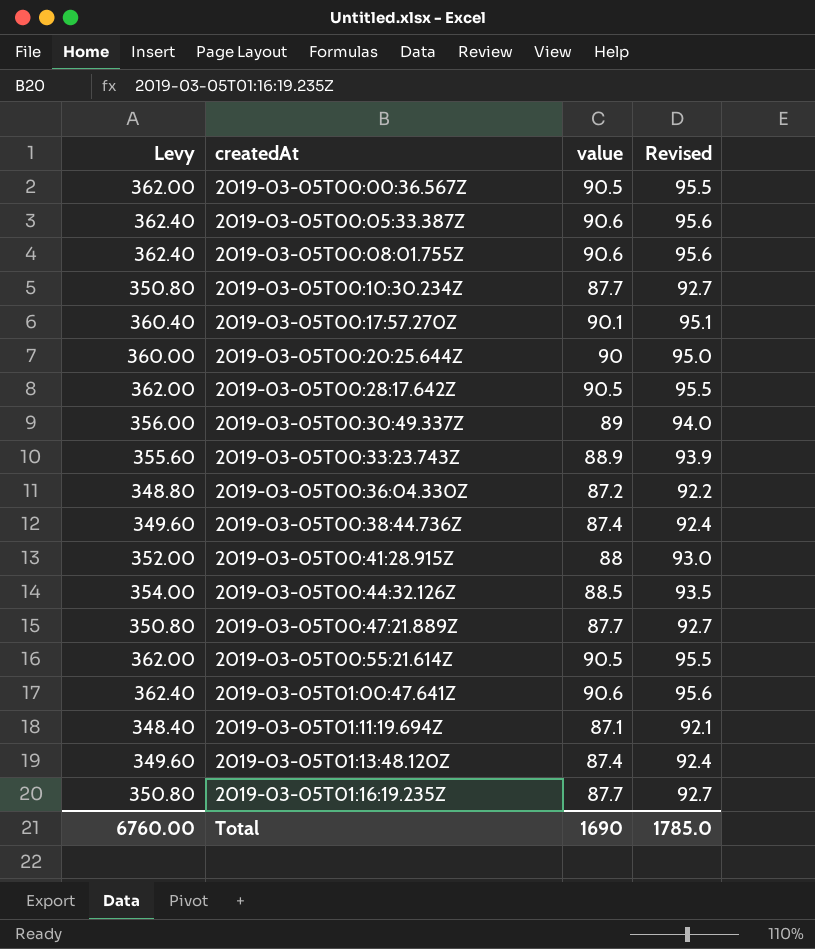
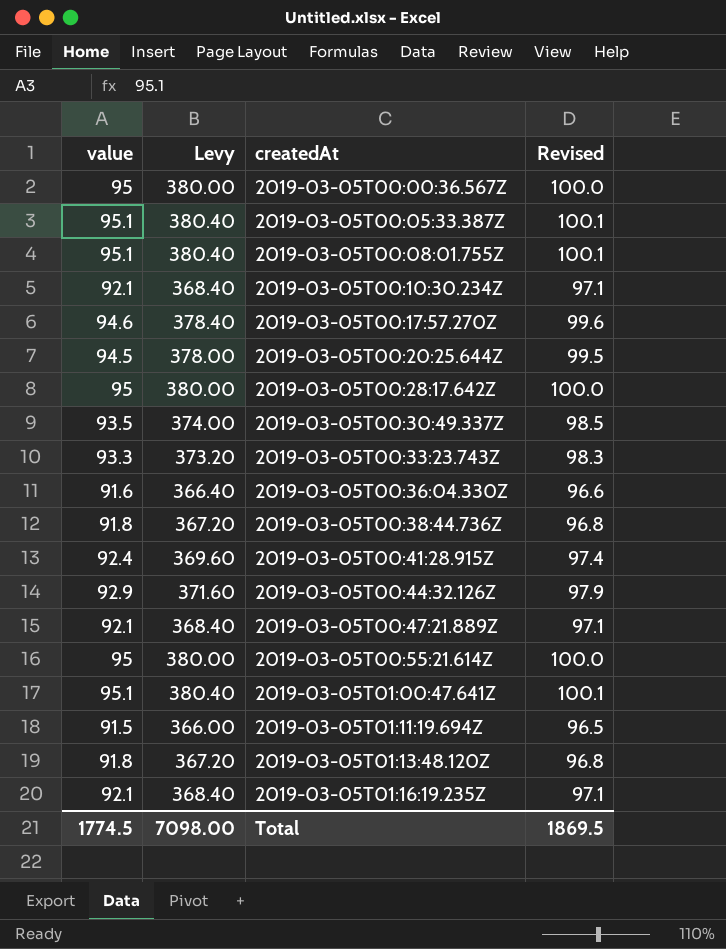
column value | position: 3 -> 1
2019-03-05T00:00:36.567Z | value: 90.5 -> 95
2019-03-05T00:00:36.567Z | Levy: 362.00 -> 380.00
2019-03-05T00:00:36.567Z | Revised: 95.5 -> 100.0
2019-03-05T00:05:33.387Z | value: 90.6 -> 95.1
2019-03-05T00:05:33.387Z | Levy: 362.40 -> 380.40
2019-03-05T00:05:33.387Z | Revised: 95.6 -> 100.1
2019-03-05T00:08:01.755Z | value: 90.6 -> 95.1
2019-03-05T00:08:01.755Z | Levy: 362.40 -> 380.40
2019-03-05T00:08:01.755Z | Revised: 95.6 -> 100.1
2019-03-05T00:10:30.234Z | value: 87.7 -> 92.1
2019-03-05T00:10:30.234Z | Levy: 350.80 -> 368.40
2019-03-05T00:10:30.234Z | Revised: 92.7 -> 97.1
2019-03-05T00:17:57.270Z | value: 90.1 -> 94.6
2019-03-05T00:17:57.270Z | Levy: 360.40 -> 378.40
2019-03-05T00:17:57.270Z | Revised: 95.1 -> 99.6
2019-03-05T00:20:25.644Z | value: 90 -> 94.5
2019-03-05T00:20:25.644Z | Levy: 360.00 -> 378.00
2019-03-05T00:20:25.644Z | Revised: 95.0 -> 99.5
2019-03-05T00:28:17.642Z | value: 90.5 -> 95
2019-03-05T00:28:17.642Z | Levy: 362.00 -> 380.00
2019-03-05T00:28:17.642Z | Revised: 95.5 -> 100.0
2019-03-05T00:30:49.337Z | value: 89 -> 93.5
2019-03-05T00:30:49.337Z | Levy: 356.00 -> 374.00
2019-03-05T00:30:49.337Z | Revised: 94.0 -> 98.5
2019-03-05T00:33:23.743Z | value: 88.9 -> 93.3
2019-03-05T00:33:23.743Z | Levy: 355.60 -> 373.20
2019-03-05T00:33:23.743Z | Revised: 93.9 -> 98.3
2019-03-05T00:36:04.330Z | value: 87.2 -> 91.6
2019-03-05T00:36:04.330Z | Levy: 348.80 -> 366.40
2019-03-05T00:36:04.330Z | Revised: 92.2 -> 96.6
2019-03-05T00:38:44.736Z | value: 87.4 -> 91.8
2019-03-05T00:38:44.736Z | Levy: 349.60 -> 367.20
2019-03-05T00:38:44.736Z | Revised: 92.4 -> 96.8
2019-03-05T00:41:28.915Z | value: 88 -> 92.4
2019-03-05T00:41:28.915Z | Levy: 352.00 -> 369.60
2019-03-05T00:41:28.915Z | Revised: 93.0 -> 97.4
2019-03-05T00:44:32.126Z | value: 88.5 -> 92.9
2019-03-05T00:44:32.126Z | Levy: 354.00 -> 371.60
2019-03-05T00:44:32.126Z | Revised: 93.5 -> 97.9
2019-03-05T00:47:21.889Z | value: 87.7 -> 92.1
2019-03-05T00:47:21.889Z | Levy: 350.80 -> 368.40
2019-03-05T00:47:21.889Z | Revised: 92.7 -> 97.1
2019-03-05T00:55:21.614Z | value: 90.5 -> 95
2019-03-05T00:55:21.614Z | Levy: 362.00 -> 380.00
2019-03-05T00:55:21.614Z | Revised: 95.5 -> 100.0
2019-03-05T01:00:47.641Z | value: 90.6 -> 95.1
2019-03-05T01:00:47.641Z | Levy: 362.40 -> 380.40
2019-03-05T01:00:47.641Z | Revised: 95.6 -> 100.1
2019-03-05T01:11:19.694Z | value: 87.1 -> 91.5
2019-03-05T01:11:19.694Z | Levy: 348.40 -> 366.00
2019-03-05T01:11:19.694Z | Revised: 92.1 -> 96.5
2019-03-05T01:13:48.120Z | value: 87.4 -> 91.8
2019-03-05T01:13:48.120Z | Levy: 349.60 -> 367.20
2019-03-05T01:13:48.120Z | Revised: 92.4 -> 96.8
2019-03-05T01:16:19.235Z | value: 87.7 -> 92.1
2019-03-05T01:16:19.235Z | Levy: 350.80 -> 368.40
2019-03-05T01:16:19.235Z | Revised: 92.7 -> 97.1
Total | value: 1690 -> 1774.5
Total | Levy: 6760.00 -> 7098.00
Total | Revised: 1785.0 -> 1869.5

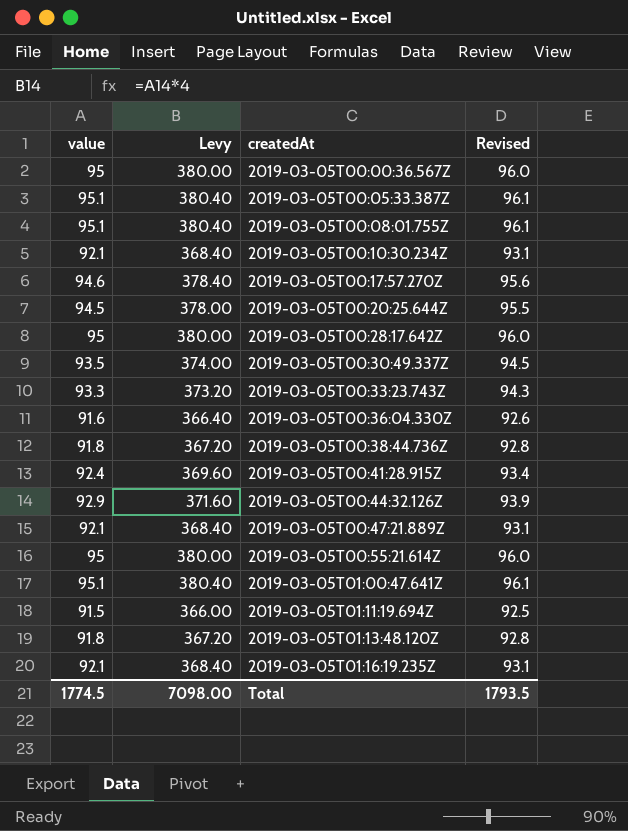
column Revised | formula: [value] + 5 -> [value] + 1
Total | Revised: 1869.5 -> 1793.5

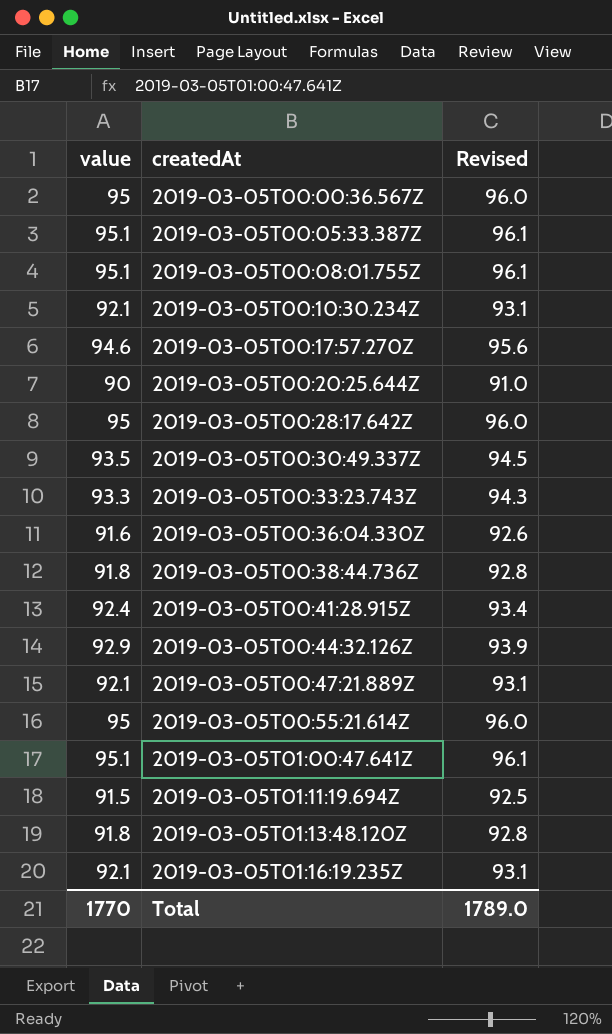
column Levy | formula: [value] * 4 -> none
2019-03-05T00:20:25.644Z | value: 94.5 -> 90
2019-03-05T00:20:25.644Z | Revised: 95.5 -> 91.0
Total | value: 1774.5 -> 1770
Total | Revised: 1793.5 -> 1789.0

